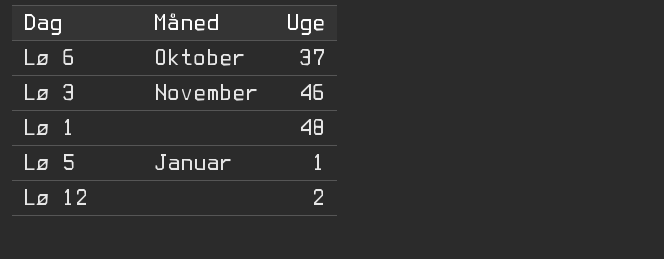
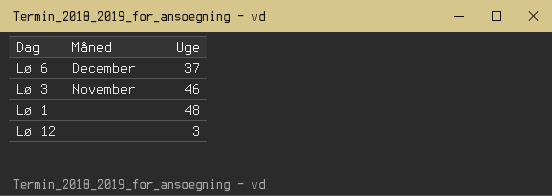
row Lø 5: Januar | 1 -> none
Lø 6 | Måned: Oktober -> December
Lø 12 | Uge: 2 -> 3

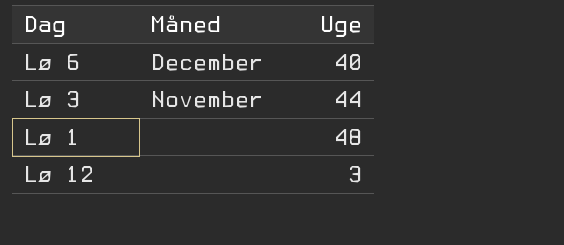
Lø 6 | Uge: 37 -> 40
Lø 3 | Uge: 46 -> 44

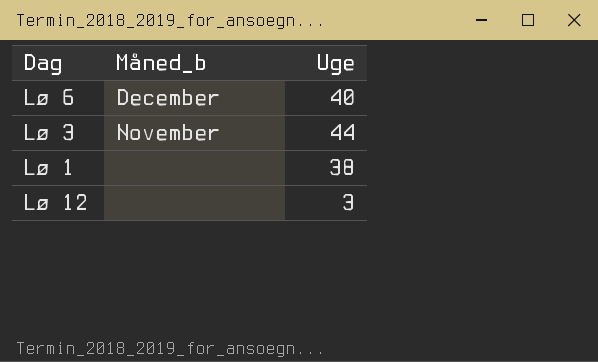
column name: Måned -> Måned_b
Lø 1 | Uge: 48 -> 38

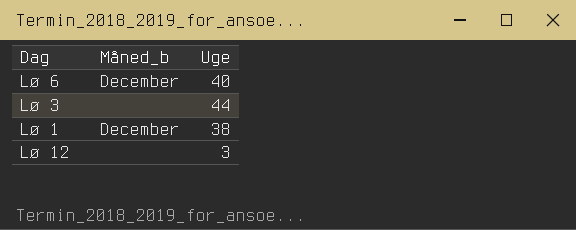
Lø 3 | Måned_b: November -> none
Lø 1 | Måned_b: none -> December

